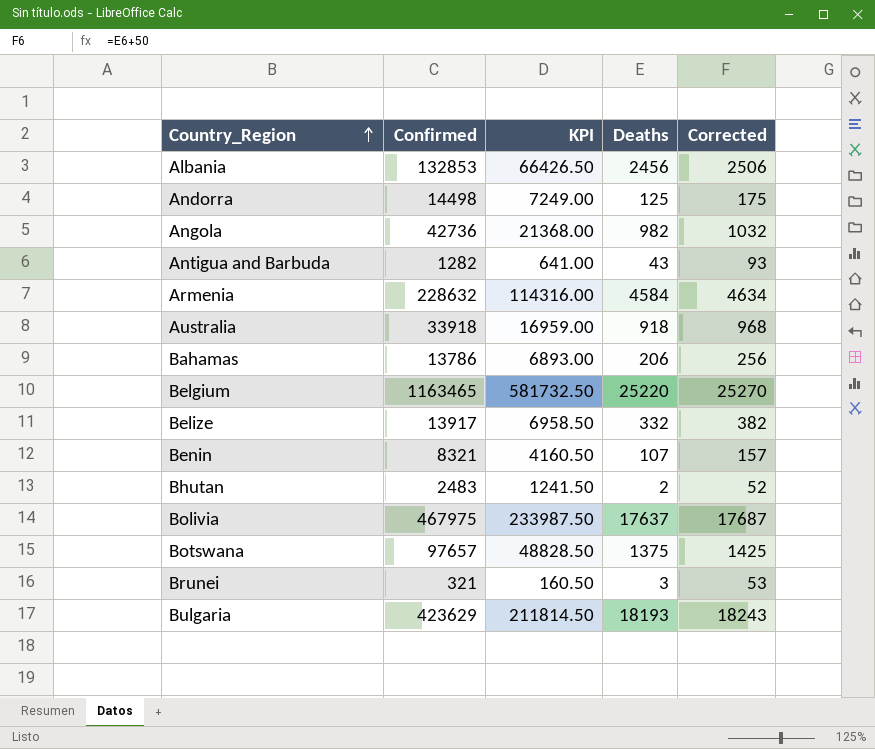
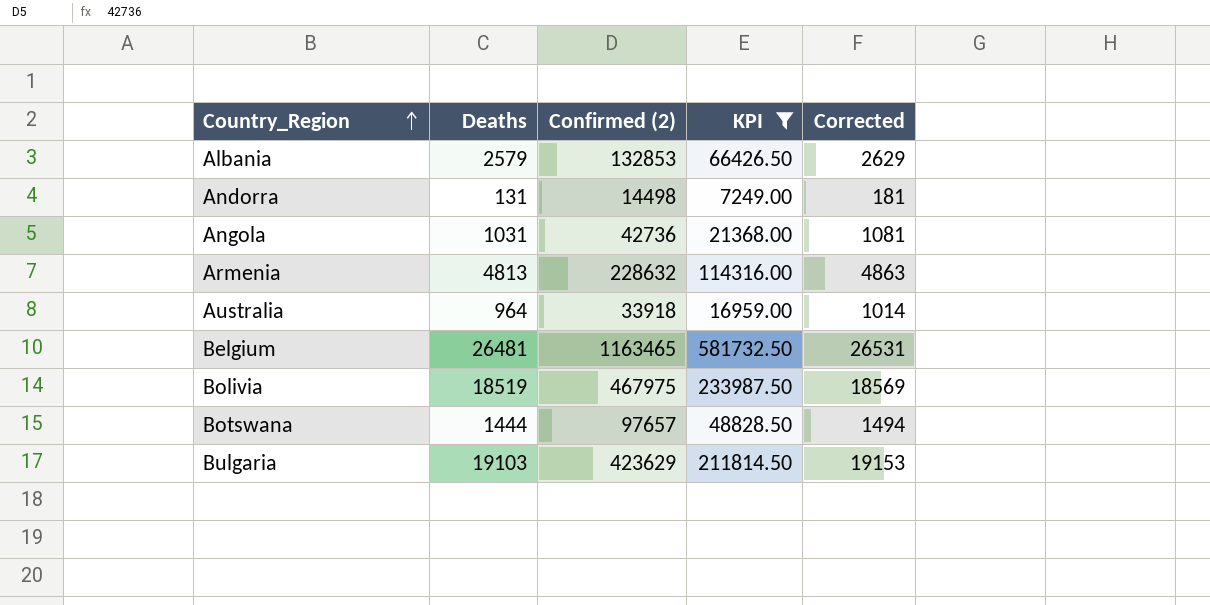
filter: none -> KPI >= 7249.00
column Deaths | position: 4 -> 2
column name: Confirmed -> Confirmed (2)
Albania | Deaths: 2456 -> 2579
Albania | Corrected: 2506 -> 2629
Andorra | Deaths: 125 -> 131
Andorra | Corrected: 175 -> 181
Angola | Deaths: 982 -> 1031
Angola | Corrected: 1032 -> 1081
Armenia | Deaths: 4584 -> 4813
Armenia | Corrected: 4634 -> 4863
Australia | Deaths: 918 -> 964
Australia | Corrected: 968 -> 1014
Belgium | Deaths: 25220 -> 26481
Belgium | Corrected: 25270 -> 26531
Bolivia | Deaths: 17637 -> 18519
Bolivia | Corrected: 17687 -> 18569
Botswana | Deaths: 1375 -> 1444
Botswana | Corrected: 1425 -> 1494
Bulgaria | Deaths: 18193 -> 19103
Bulgaria | Corrected: 18243 -> 19153

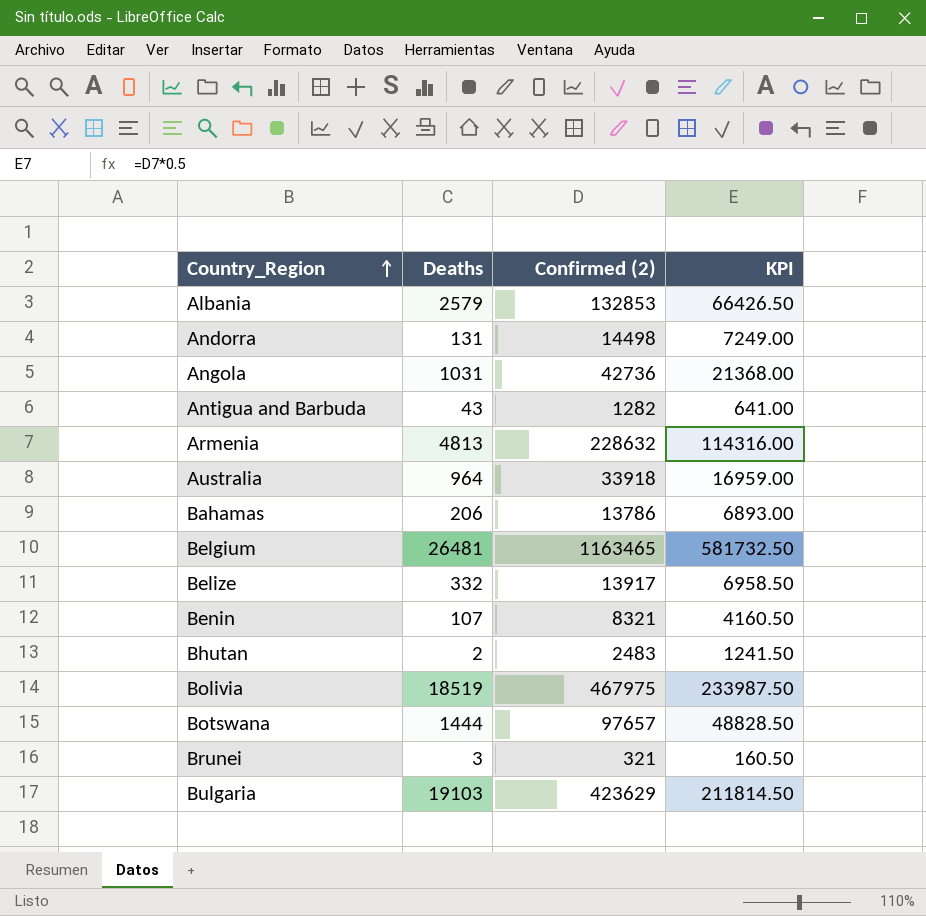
filter: KPI >= 7249.00 -> none
column Corrected | formula: [Deaths] + 50 -> none

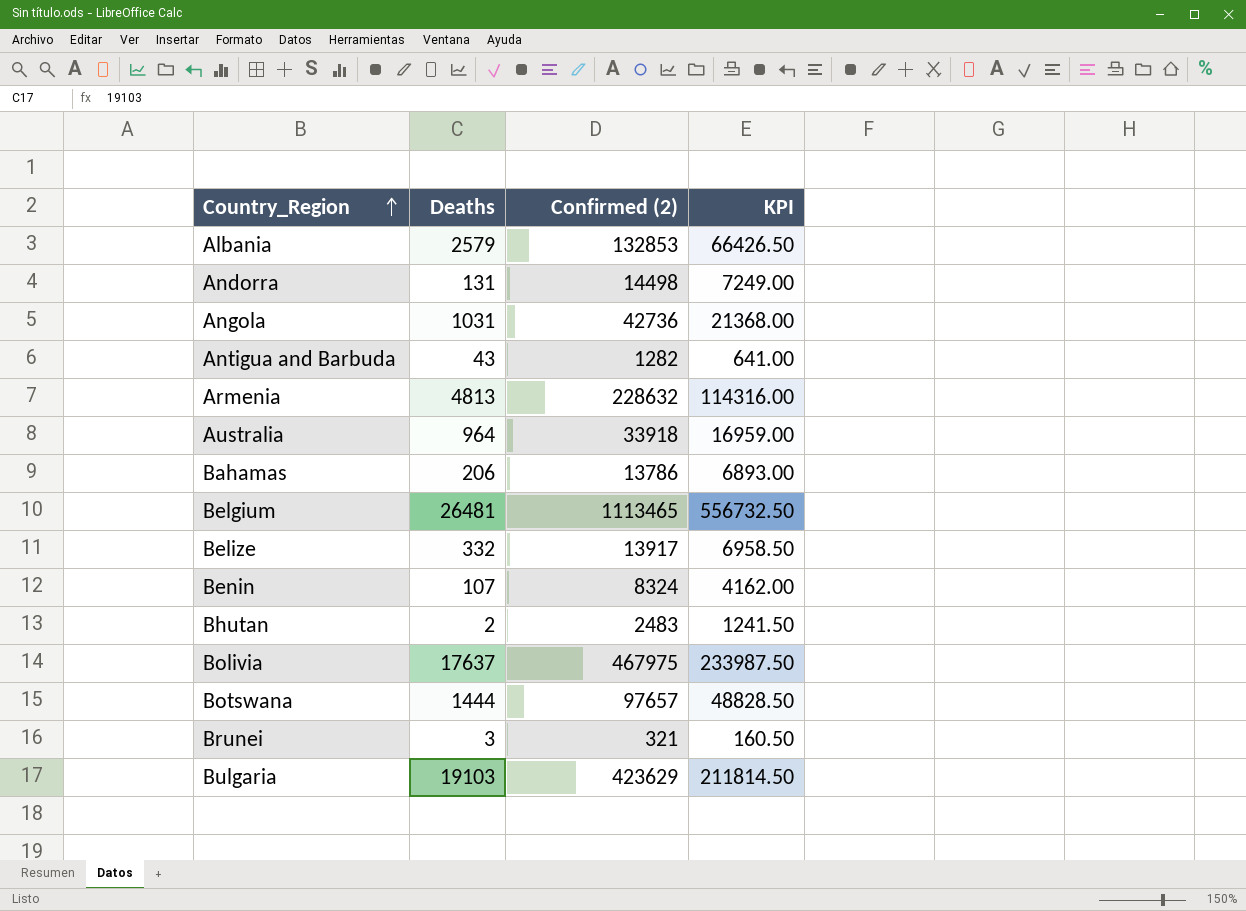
Belgium | Confirmed (2): 1163465 -> 1113465
Belgium | KPI: 581732.50 -> 556732.50
Benin | Confirmed (2): 8321 -> 8324
Benin | KPI: 4160.50 -> 4162.00
Bolivia | Deaths: 18519 -> 17637

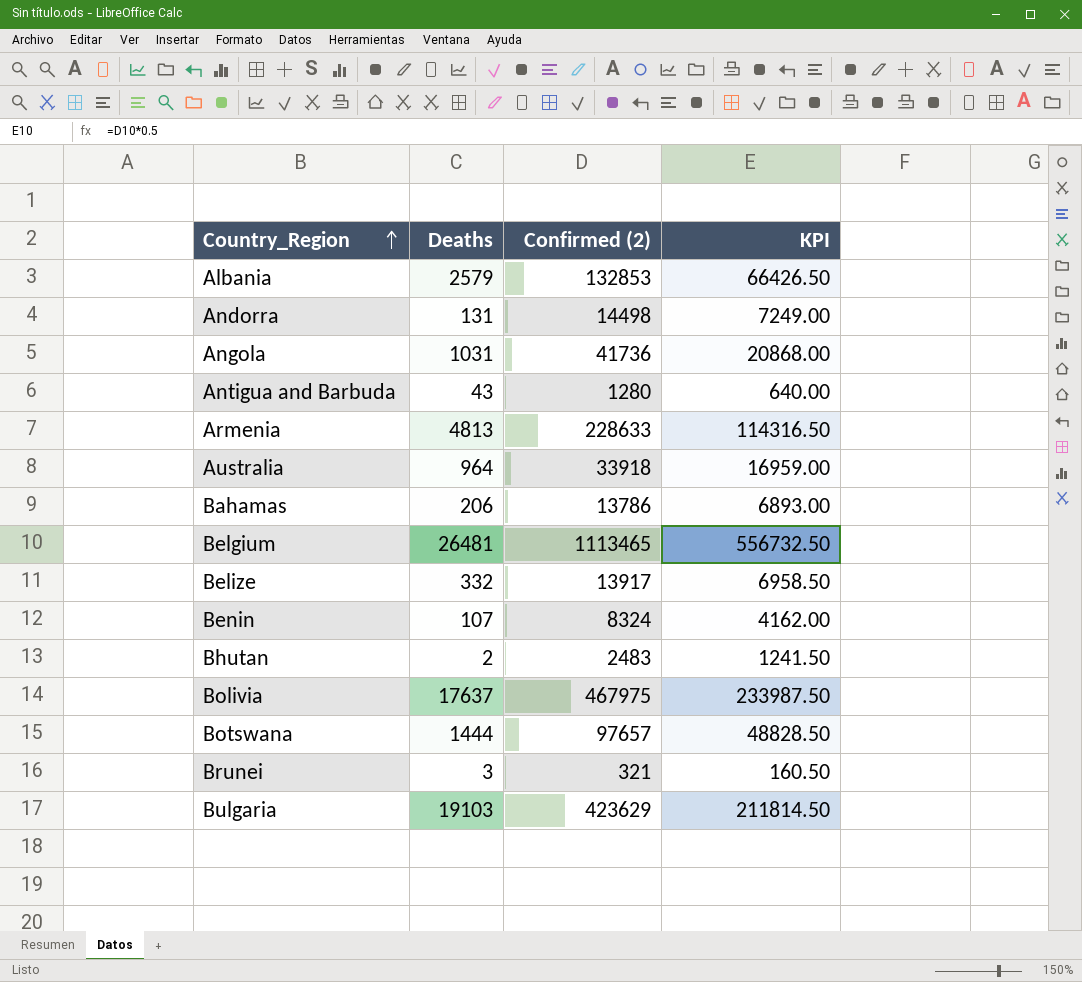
Angola | Confirmed (2): 42736 -> 41736
Angola | KPI: 21368.00 -> 20868.00
Antigua and Barbuda | Confirmed (2): 1282 -> 1280
Antigua and Barbuda | KPI: 641.00 -> 640.00
Armenia | Confirmed (2): 228632 -> 228633
Armenia | KPI: 114316.00 -> 114316.50

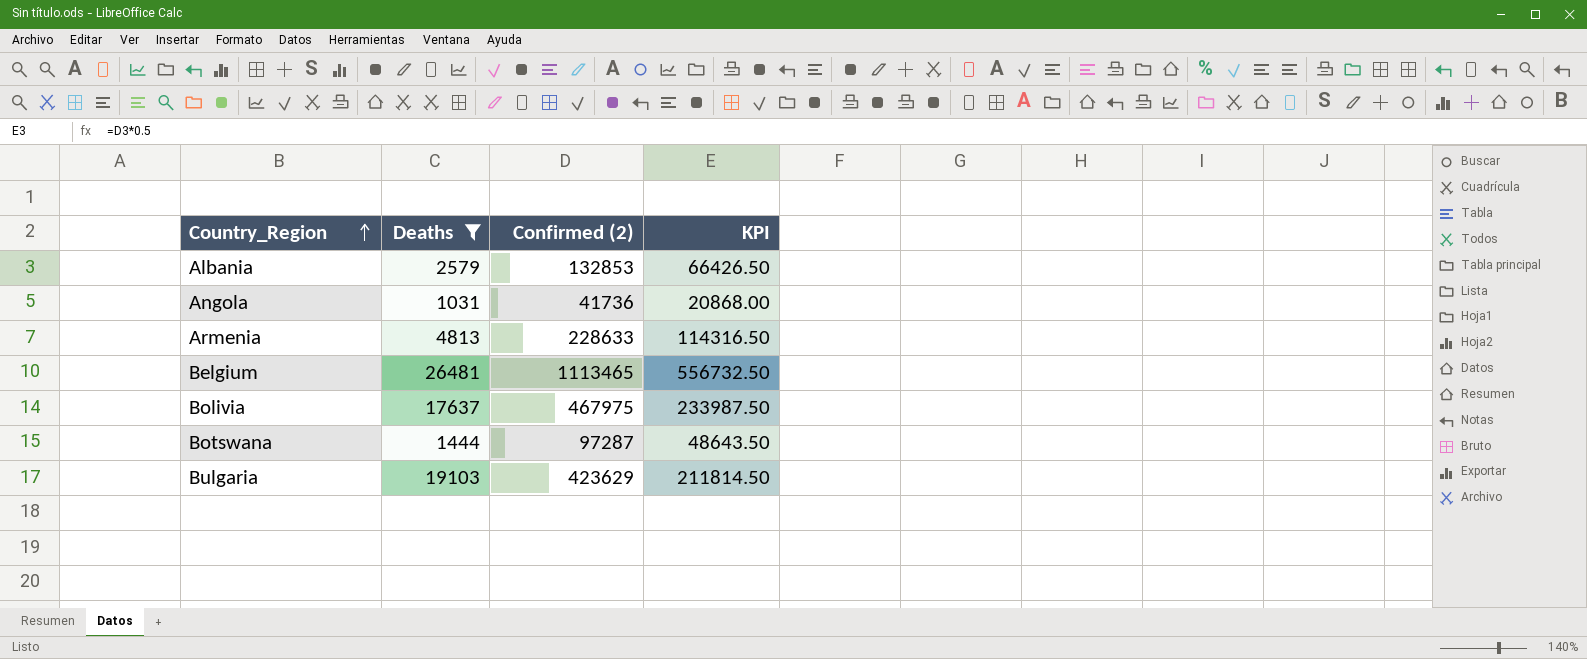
filter: none -> Deaths >= 1031
Botswana | Confirmed (2): 97657 -> 97287
Botswana | KPI: 48828.50 -> 48643.50

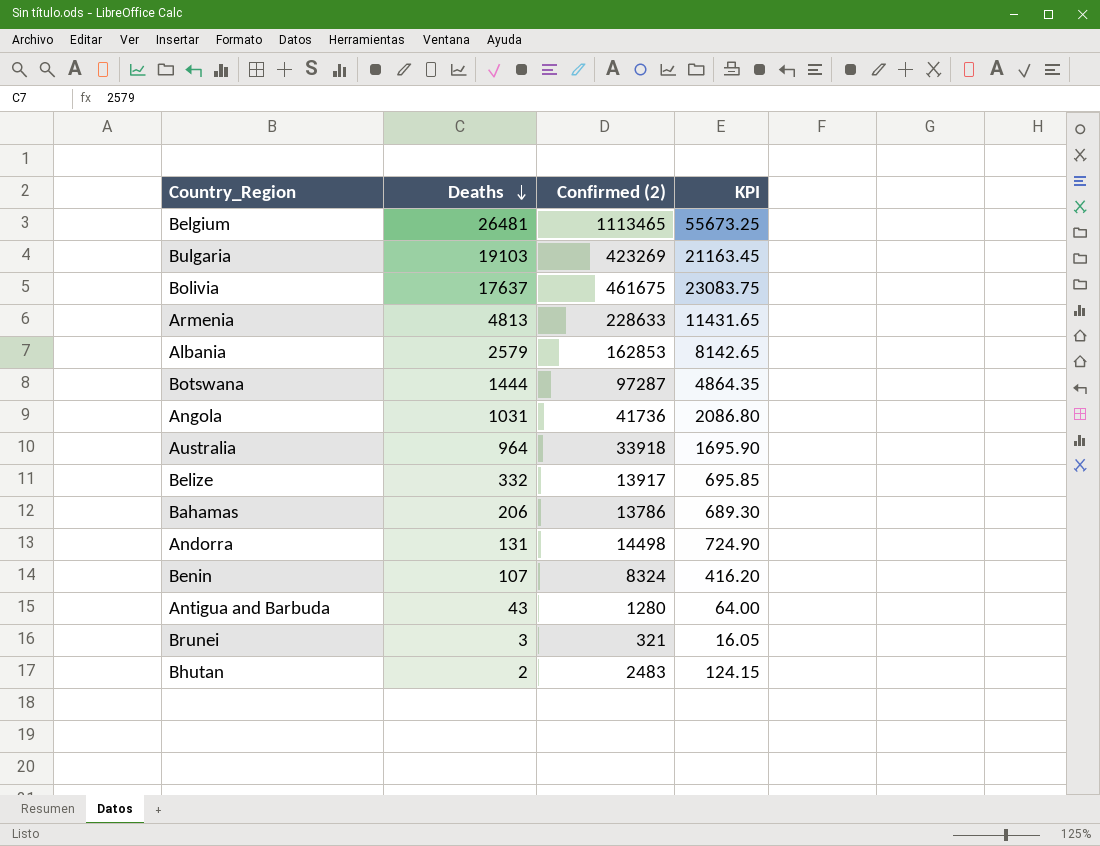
filter: Deaths >= 1031 -> none
row order: Country_Region ascending -> Deaths descending
column KPI | formula: [Confirmed (2)] * 0.5 -> [Confirmed (2)] * 0.05
Bulgaria | Confirmed (2): 423629 -> 423269
Bolivia | Confirmed (2): 467975 -> 461675
Albania | Confirmed (2): 132853 -> 162853

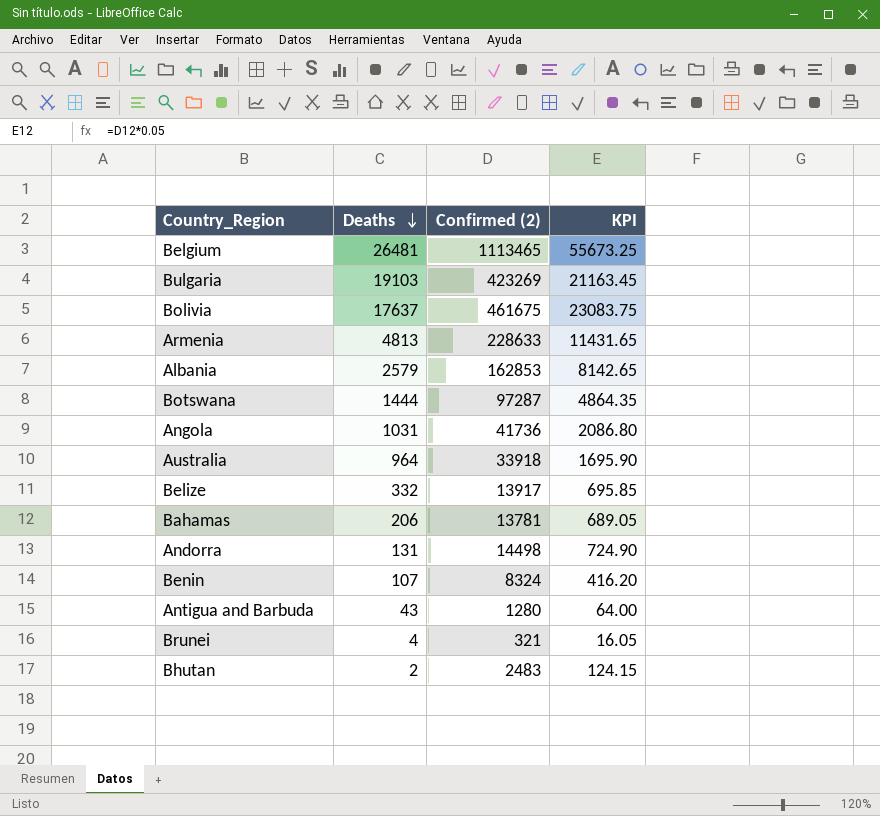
Bahamas | Confirmed (2): 13786 -> 13781
Bahamas | KPI: 689.30 -> 689.05
Brunei | Deaths: 3 -> 4

